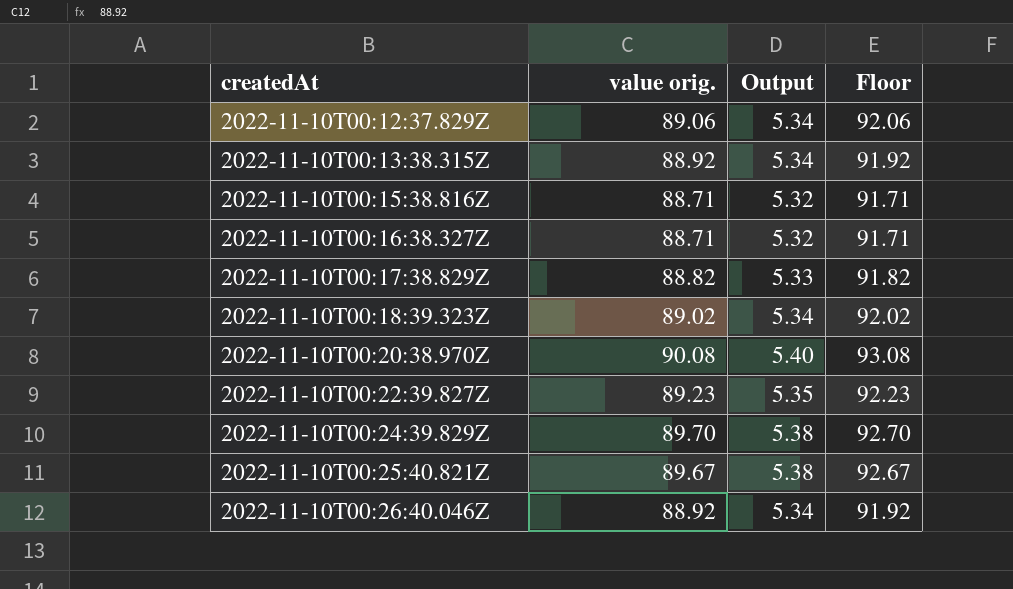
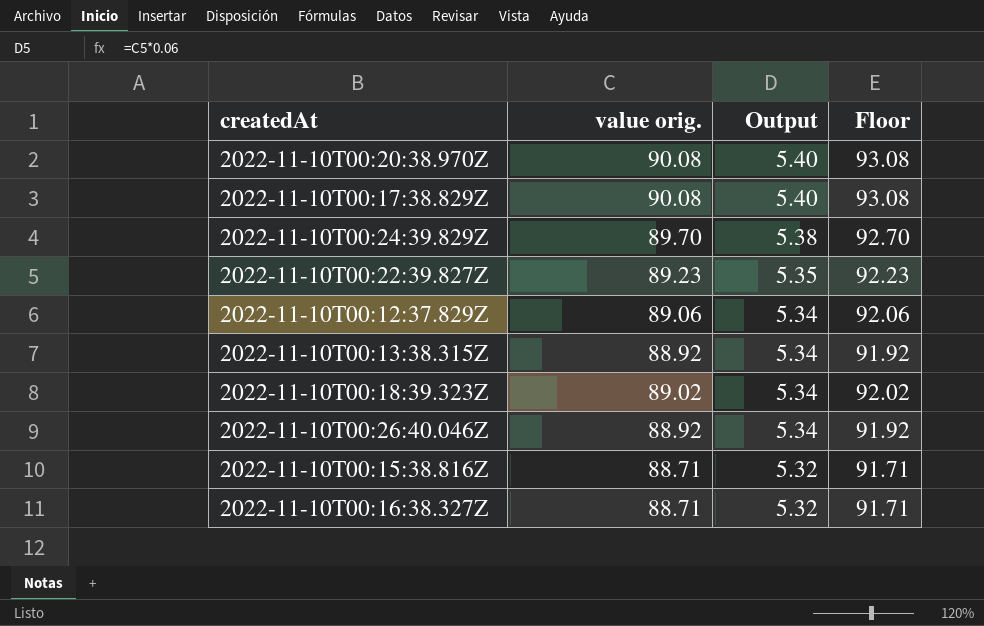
row order: createdAt ascending -> Output descending
row 2022-11-10T00:25:40.821Z: 89.67 | 5.38 | 92.67 -> none
2022-11-10T00:17:38.829Z | value orig.: 88.82 -> 90.08
2022-11-10T00:17:38.829Z | Output: 5.33 -> 5.40
2022-11-10T00:17:38.829Z | Floor: 91.82 -> 93.08

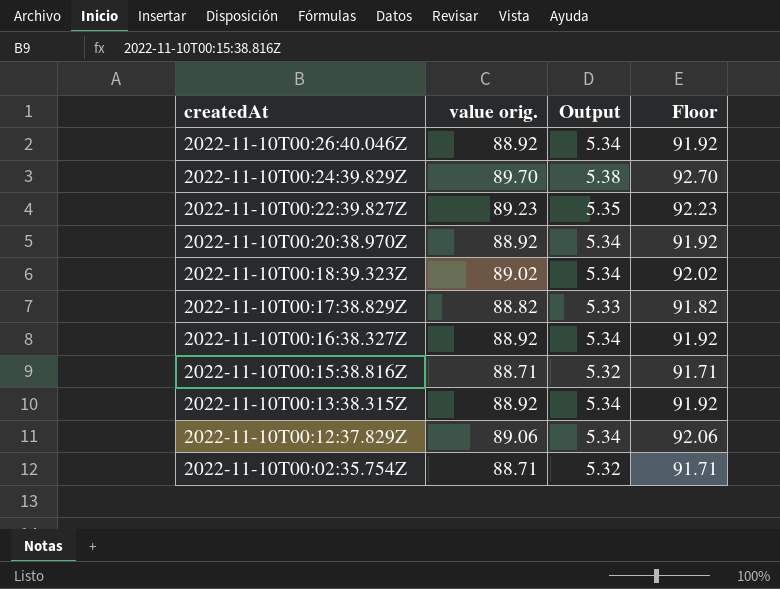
row order: Output descending -> createdAt descending
2022-11-10T00:20:38.970Z | value orig.: 90.08 -> 88.92
2022-11-10T00:20:38.970Z | Output: 5.40 -> 5.34
2022-11-10T00:20:38.970Z | Floor: 93.08 -> 91.92
2022-11-10T00:17:38.829Z | value orig.: 90.08 -> 88.82
2022-11-10T00:17:38.829Z | Output: 5.40 -> 5.33
2022-11-10T00:17:38.829Z | Floor: 93.08 -> 91.82
2022-11-10T00:16:38.327Z | value orig.: 88.71 -> 88.92
2022-11-10T00:16:38.327Z | Output: 5.32 -> 5.34
2022-11-10T00:16:38.327Z | Floor: 91.71 -> 91.92
row 2022-11-10T00:02:35.754Z: none -> 88.71 | 5.32 | 91.71

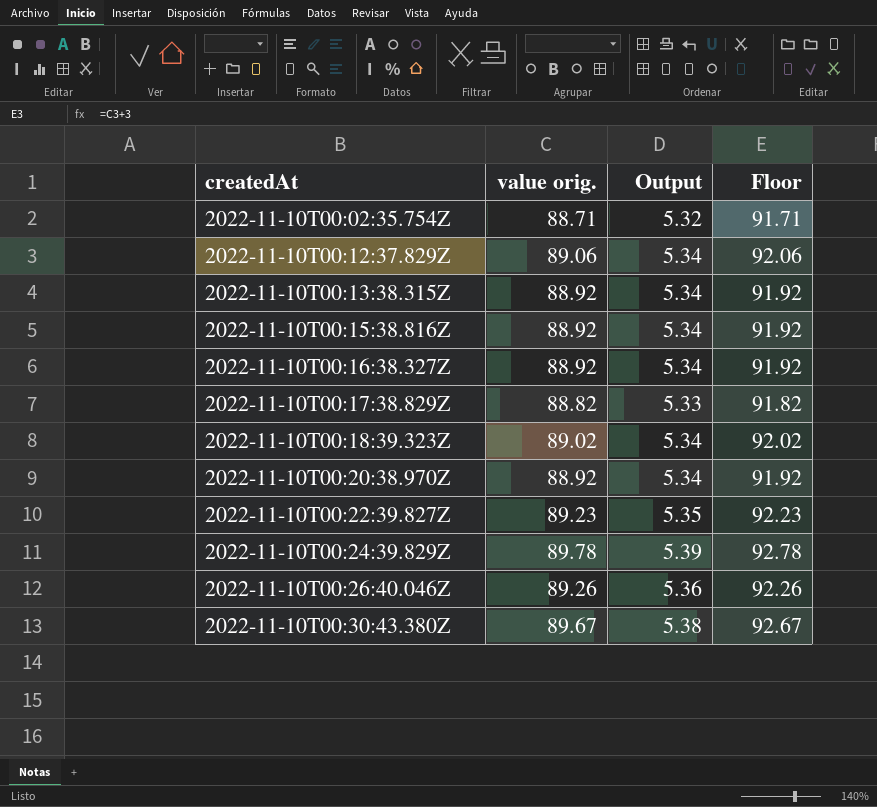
row order: createdAt descending -> createdAt ascending
2022-11-10T00:15:38.816Z | value orig.: 88.71 -> 88.92
2022-11-10T00:15:38.816Z | Output: 5.32 -> 5.34
2022-11-10T00:15:38.816Z | Floor: 91.71 -> 91.92
2022-11-10T00:24:39.829Z | value orig.: 89.70 -> 89.78
2022-11-10T00:24:39.829Z | Output: 5.38 -> 5.39
2022-11-10T00:24:39.829Z | Floor: 92.70 -> 92.78
2022-11-10T00:26:40.046Z | value orig.: 88.92 -> 89.26
2022-11-10T00:26:40.046Z | Output: 5.34 -> 5.36
2022-11-10T00:26:40.046Z | Floor: 91.92 -> 92.26
row 2022-11-10T00:30:43.380Z: none -> 89.67 | 5.38 | 92.67

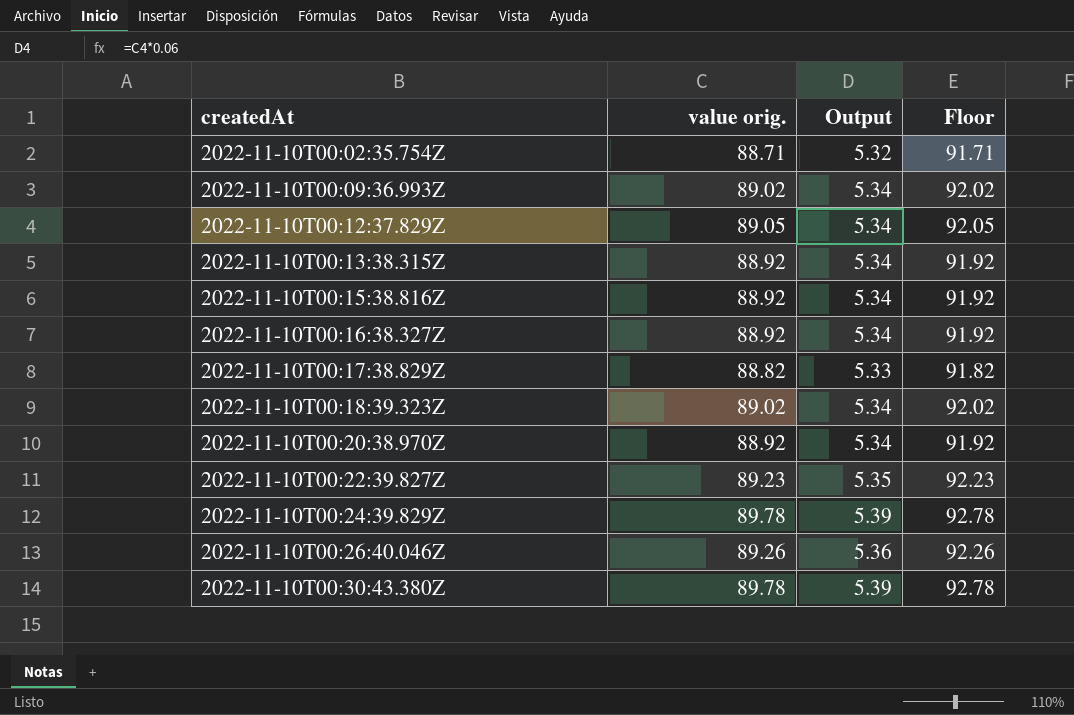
row 2022-11-10T00:09:36.993Z: none -> 89.02 | 5.34 | 92.02
2022-11-10T00:12:37.829Z | value orig.: 89.06 -> 89.05
2022-11-10T00:12:37.829Z | Floor: 92.06 -> 92.05
2022-11-10T00:30:43.380Z | value orig.: 89.67 -> 89.78
2022-11-10T00:30:43.380Z | Output: 5.38 -> 5.39
2022-11-10T00:30:43.380Z | Floor: 92.67 -> 92.78

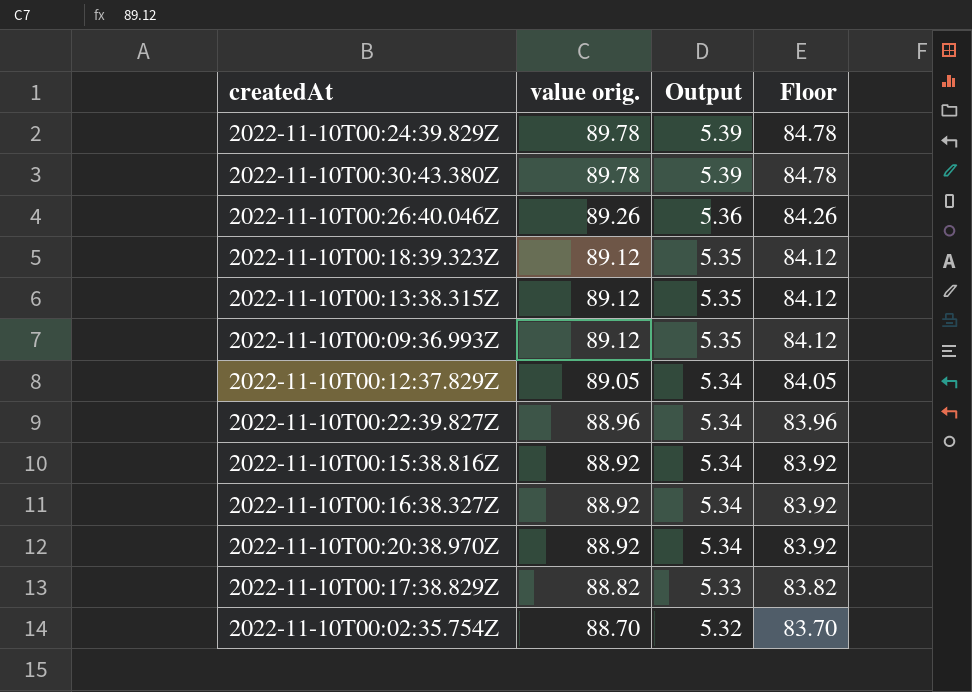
row order: createdAt ascending -> value orig. descending
column Floor | formula: [value orig.] + 3 -> [value orig.] - 5
2022-11-10T00:18:39.323Z | value orig.: 89.02 -> 89.12
2022-11-10T00:18:39.323Z | Output: 5.34 -> 5.35
2022-11-10T00:13:38.315Z | value orig.: 88.92 -> 89.12
2022-11-10T00:13:38.315Z | Output: 5.34 -> 5.35
2022-11-10T00:09:36.993Z | value orig.: 89.02 -> 89.12
2022-11-10T00:09:36.993Z | Output: 5.34 -> 5.35
2022-11-10T00:22:39.827Z | value orig.: 89.23 -> 88.96
2022-11-10T00:22:39.827Z | Output: 5.35 -> 5.34
2022-11-10T00:02:35.754Z | value orig.: 88.71 -> 88.70

